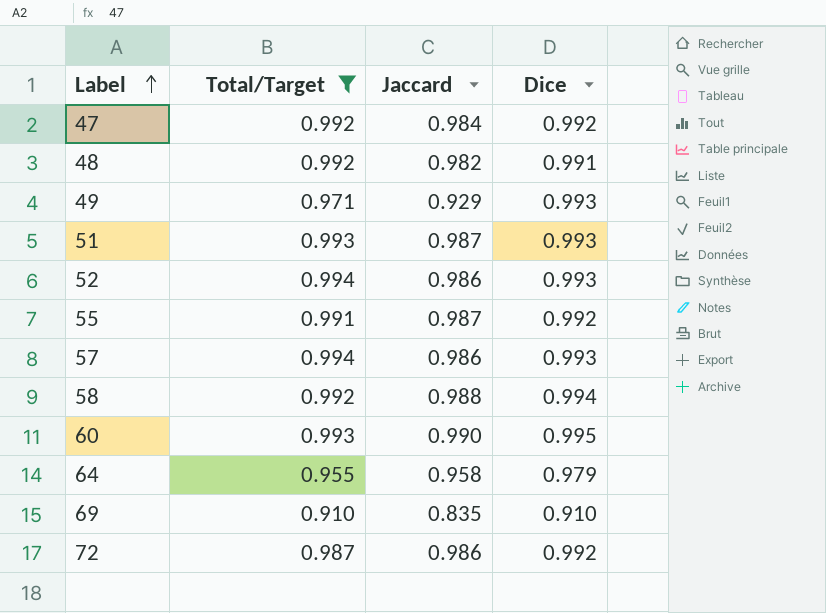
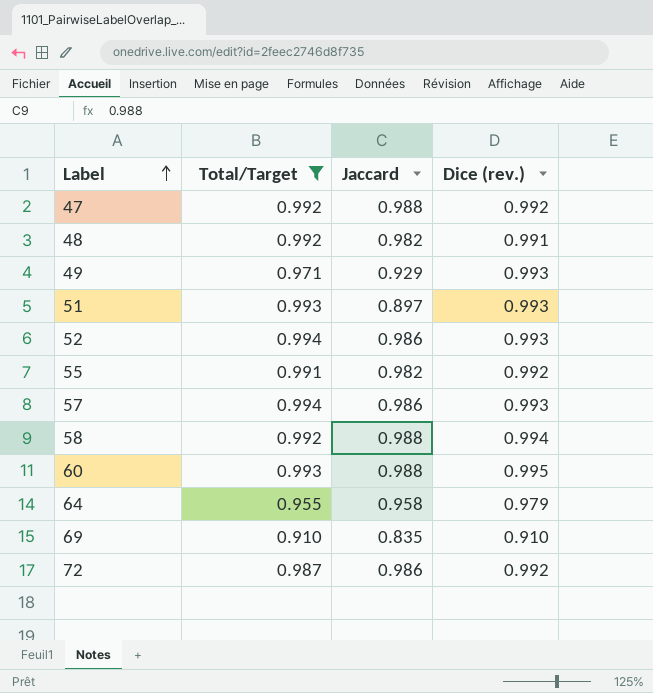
column name: Dice -> Dice (rev.)
47 | Jaccard: 0.984 -> 0.988
51 | Jaccard: 0.987 -> 0.897
55 | Jaccard: 0.987 -> 0.982
60 | Jaccard: 0.990 -> 0.988

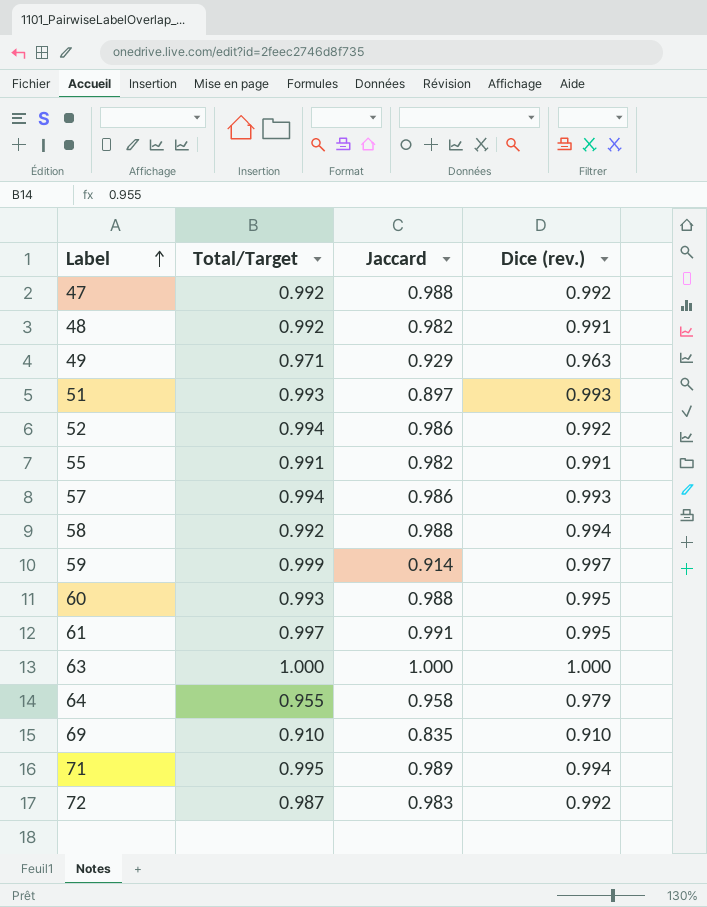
filter: Total/Target <= 0.994 -> none
49 | Dice (rev.): 0.993 -> 0.963
52 | Dice (rev.): 0.993 -> 0.992
55 | Dice (rev.): 0.992 -> 0.991
72 | Jaccard: 0.986 -> 0.983

